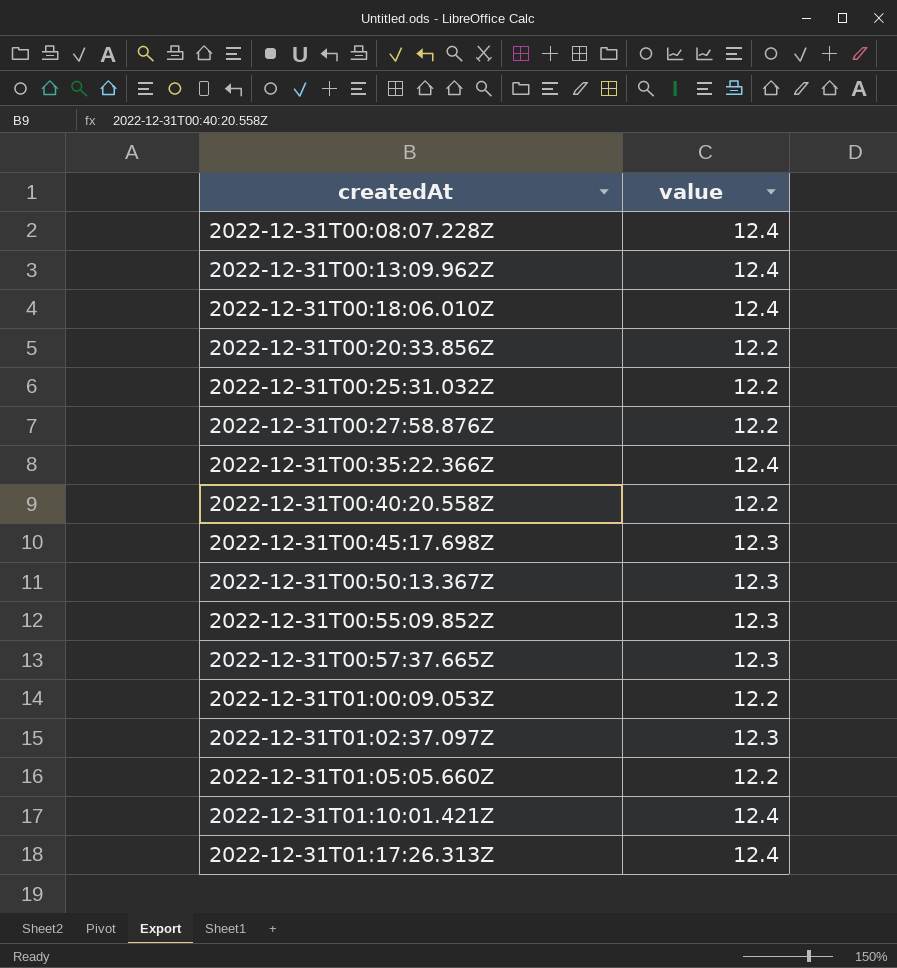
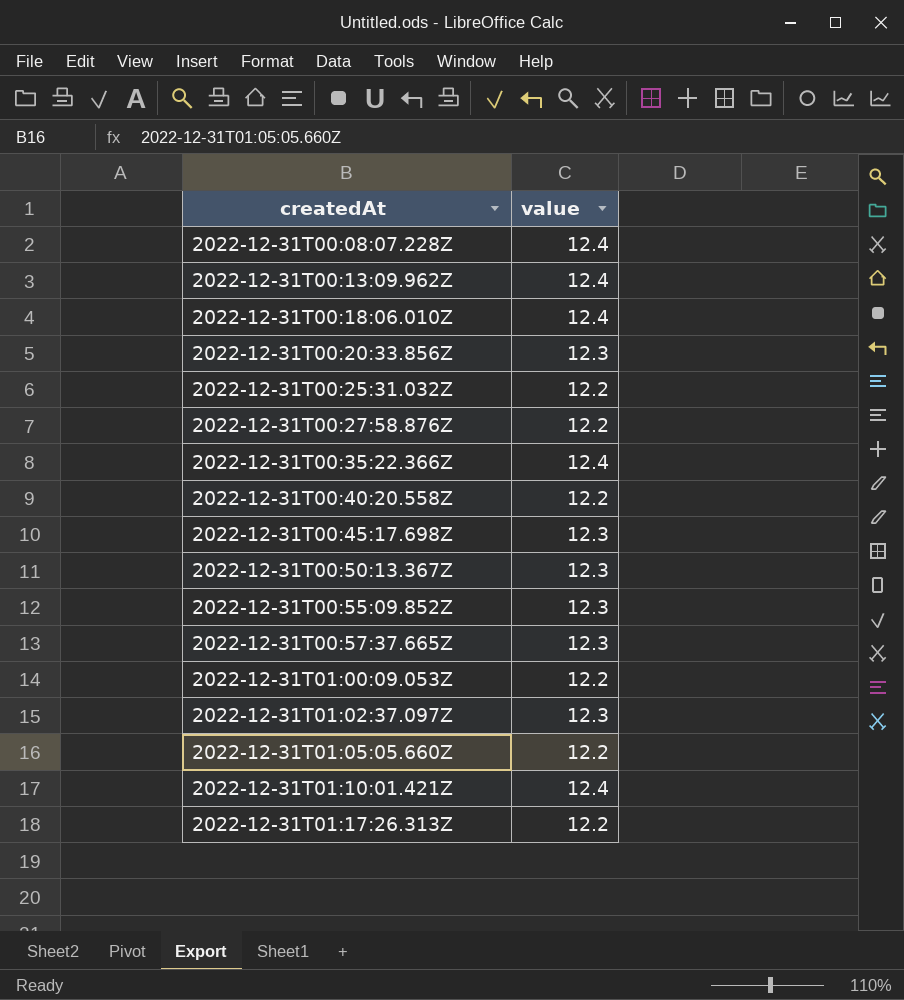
2022-12-31T00:20:33.856Z | value: 12.2 -> 12.3
2022-12-31T01:17:26.313Z | value: 12.4 -> 12.2

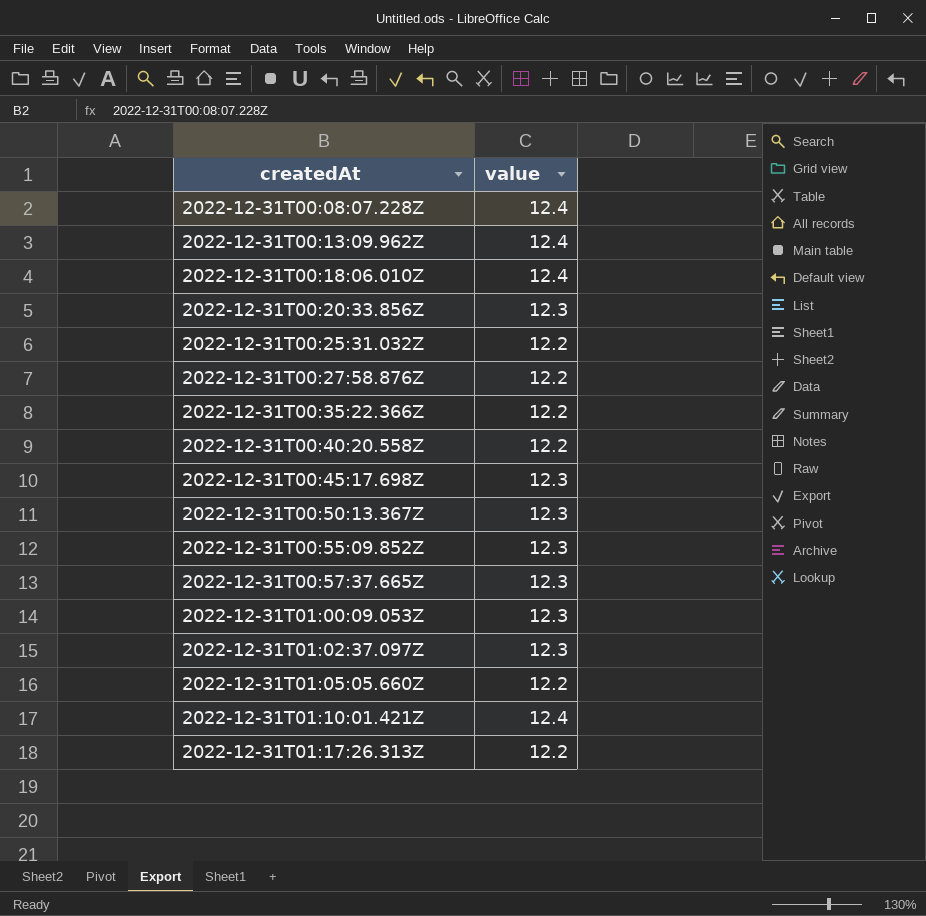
2022-12-31T00:35:22.366Z | value: 12.4 -> 12.2
2022-12-31T01:00:09.053Z | value: 12.2 -> 12.3

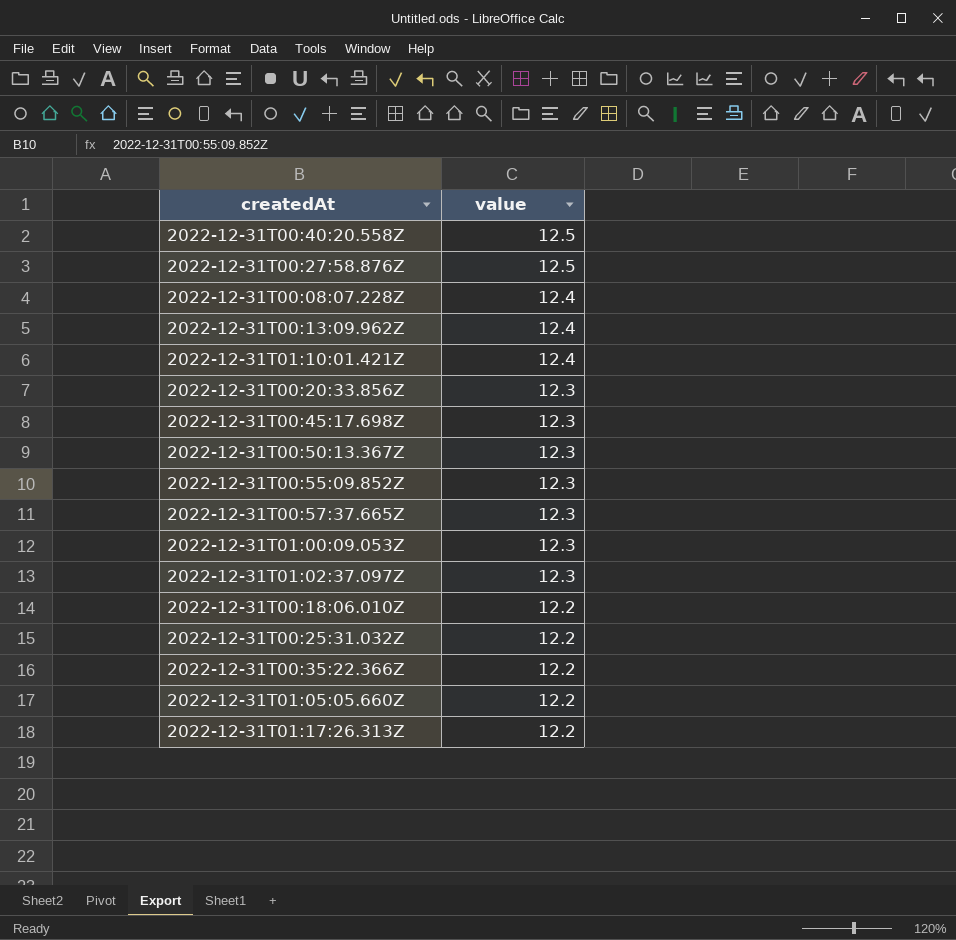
row order: createdAt ascending -> value descending
2022-12-31T00:40:20.558Z | value: 12.2 -> 12.5
2022-12-31T00:27:58.876Z | value: 12.2 -> 12.5
2022-12-31T00:18:06.010Z | value: 12.4 -> 12.2

